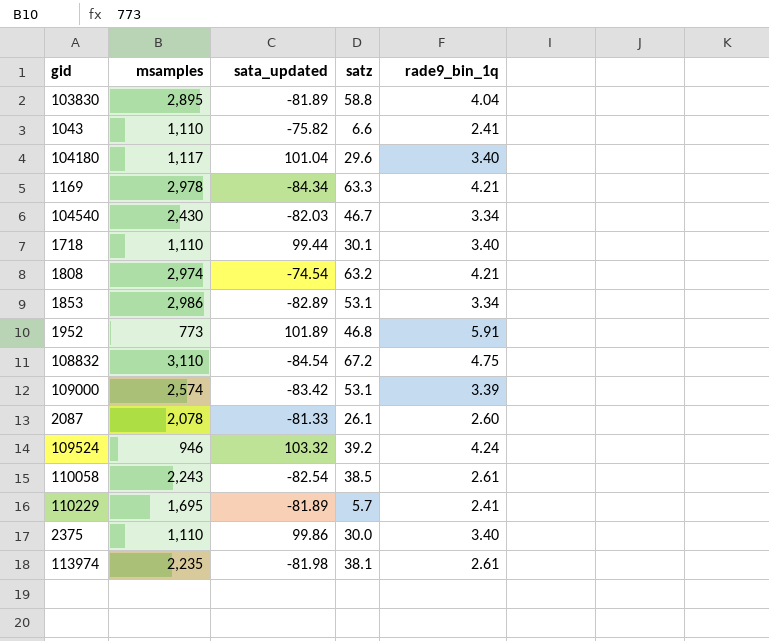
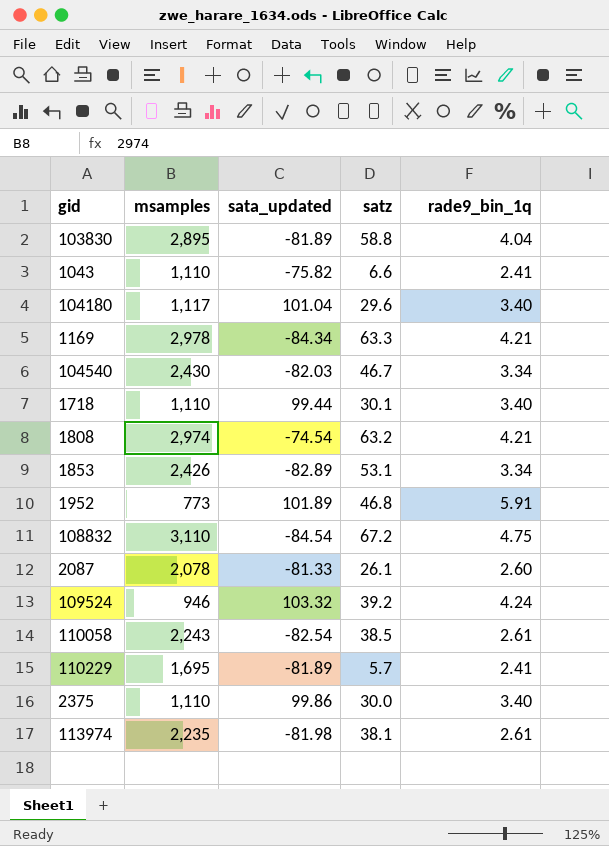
row 109000: 2,574 | -83.42 | 53.1 | 3.39 -> none
1853 | msamples: 2,986 -> 2,426

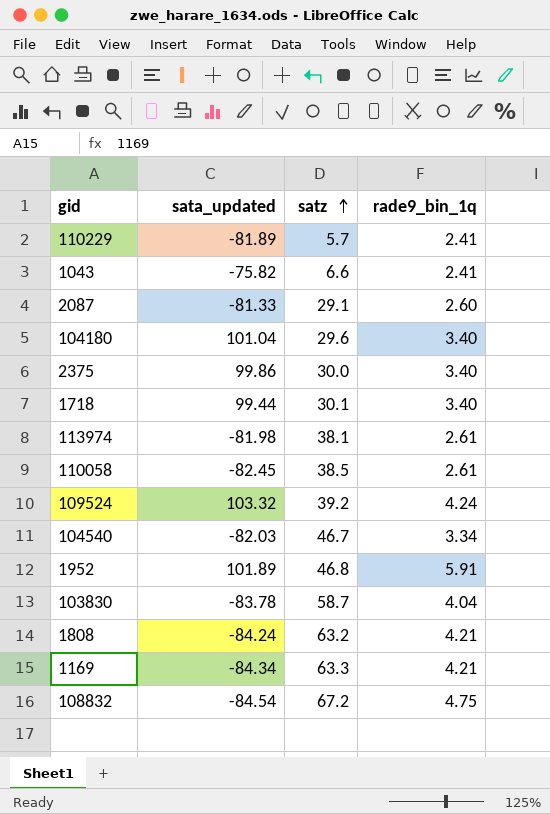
row order: none -> satz ascending
column msamples | position: 2 -> none
row 1853: 2,426 | -82.89 | 53.1 | 3.34 -> none
2087 | satz: 26.1 -> 29.1
110058 | sata_updated: -82.54 -> -82.45
103830 | sata_updated: -81.89 -> -83.78
103830 | satz: 58.8 -> 58.7
1808 | sata_updated: -74.54 -> -84.24

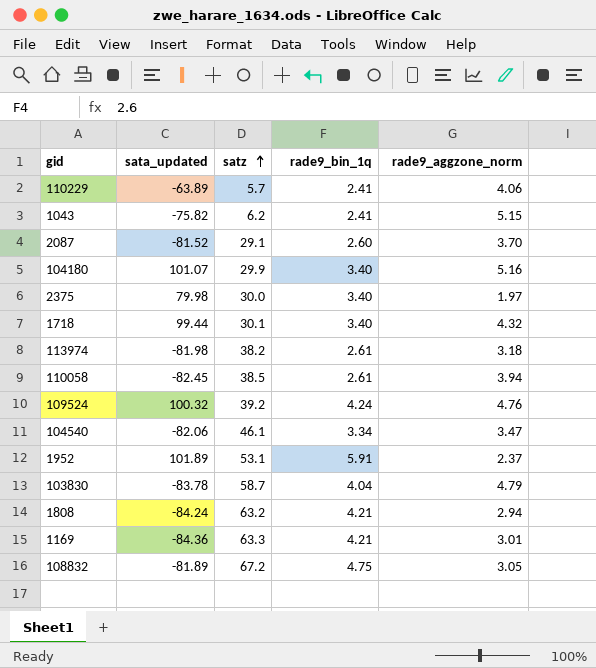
column rade9_aggzone_norm | position: none -> 5
110229 | sata_updated: -81.89 -> -63.89
1043 | satz: 6.6 -> 6.2
2087 | sata_updated: -81.33 -> -81.52
104180 | sata_updated: 101.04 -> 101.07
104180 | satz: 29.6 -> 29.9
2375 | sata_updated: 99.86 -> 79.98
113974 | satz: 38.1 -> 38.2
109524 | sata_updated: 103.32 -> 100.32
104540 | sata_updated: -82.03 -> -82.06
104540 | satz: 46.7 -> 46.1
1952 | satz: 46.8 -> 53.1
1169 | sata_updated: -84.34 -> -84.36
108832 | sata_updated: -84.54 -> -81.89

